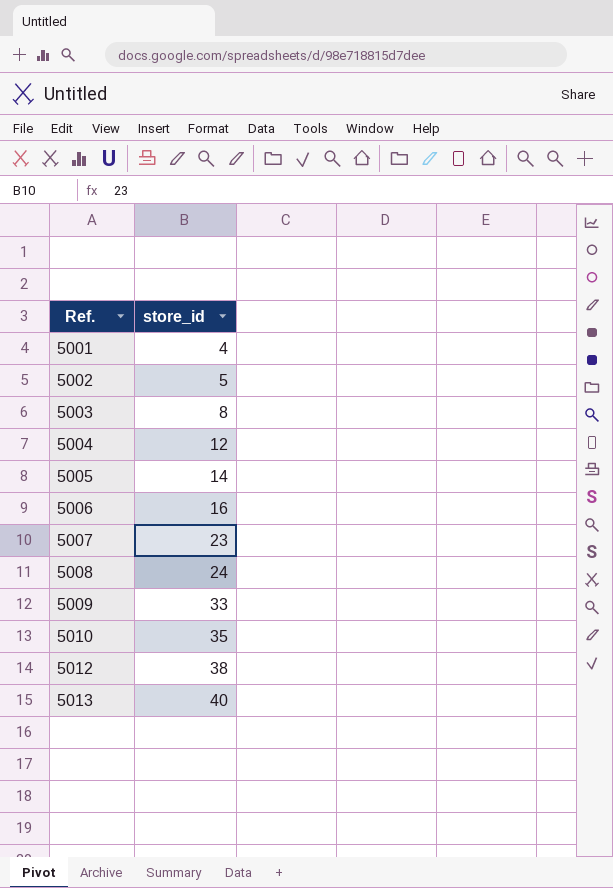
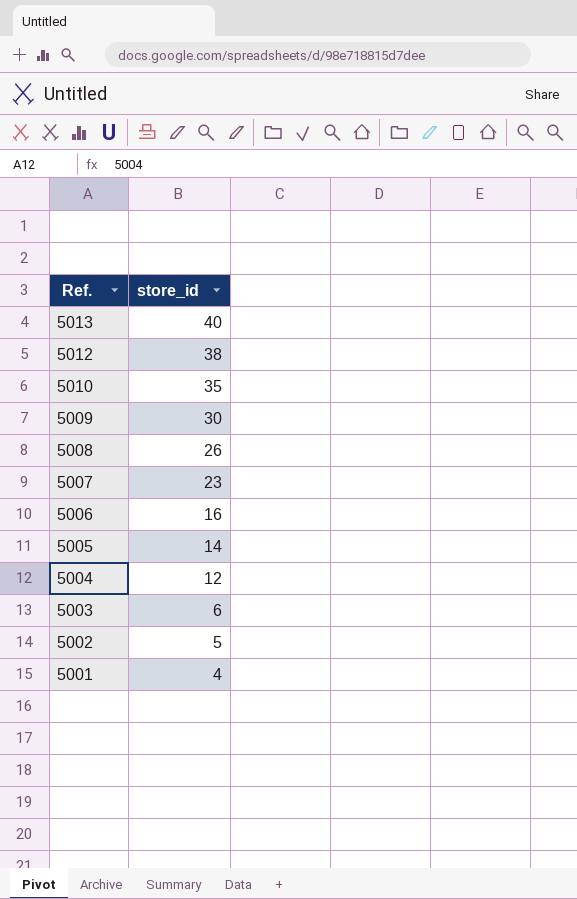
row order: Ref. ascending -> Ref. descending
5009 | store_id: 33 -> 30
5008 | store_id: 24 -> 26
5003 | store_id: 8 -> 6

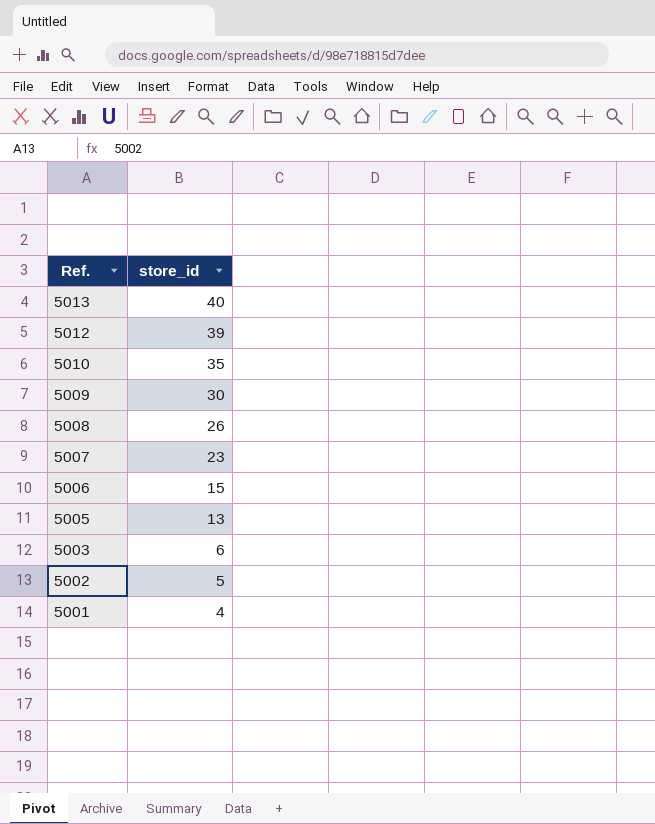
row 5004: 12 -> none
5012 | store_id: 38 -> 39
5006 | store_id: 16 -> 15
5005 | store_id: 14 -> 13

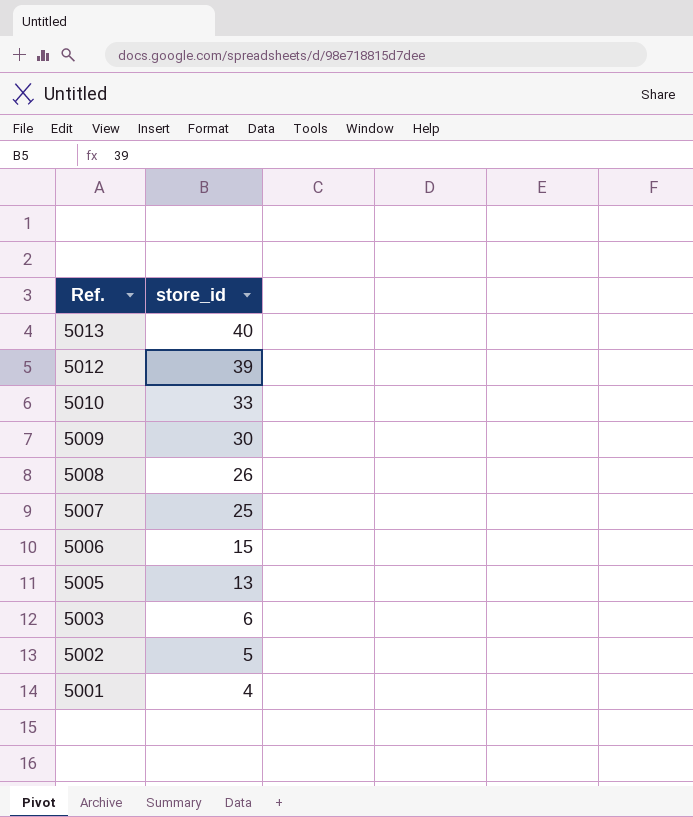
5010 | store_id: 35 -> 33
5007 | store_id: 23 -> 25

